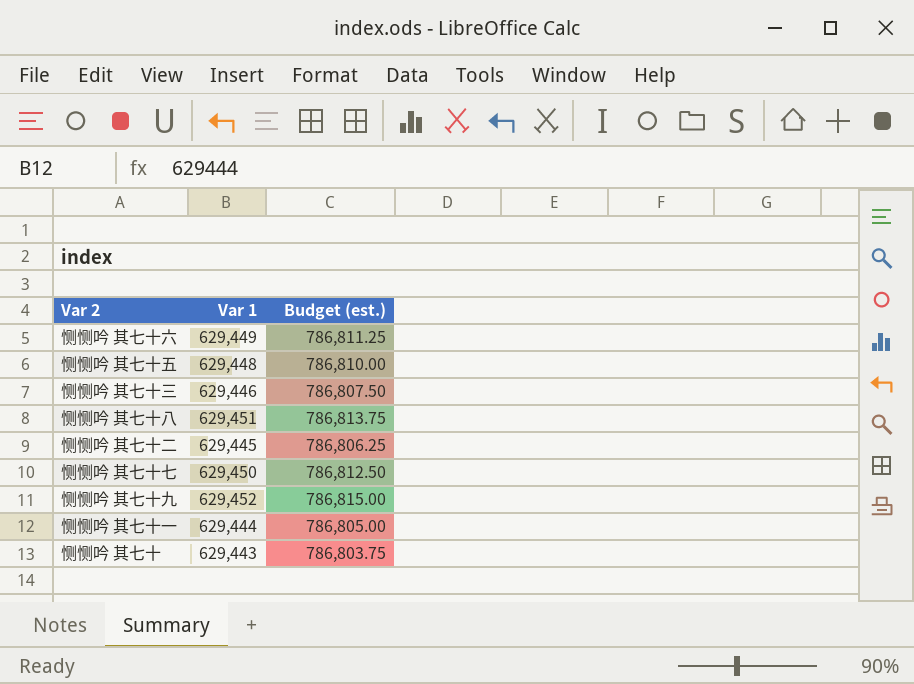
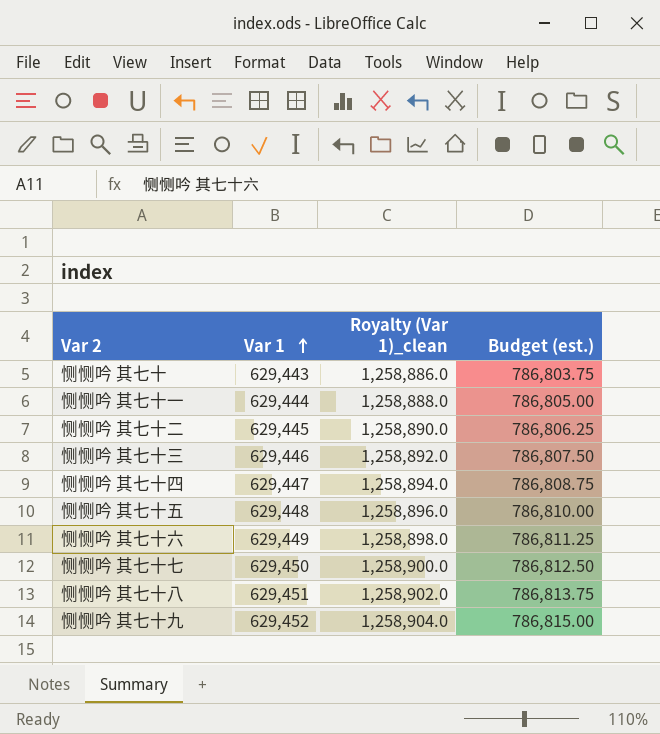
row order: none -> Var 1 ascending
column Royalty (Var 1)_clean | formula: none -> [Var 1] * 2
row 恻恻吟 其七十四: none -> 629,447 | 1,258,894.0 | 786,808.75

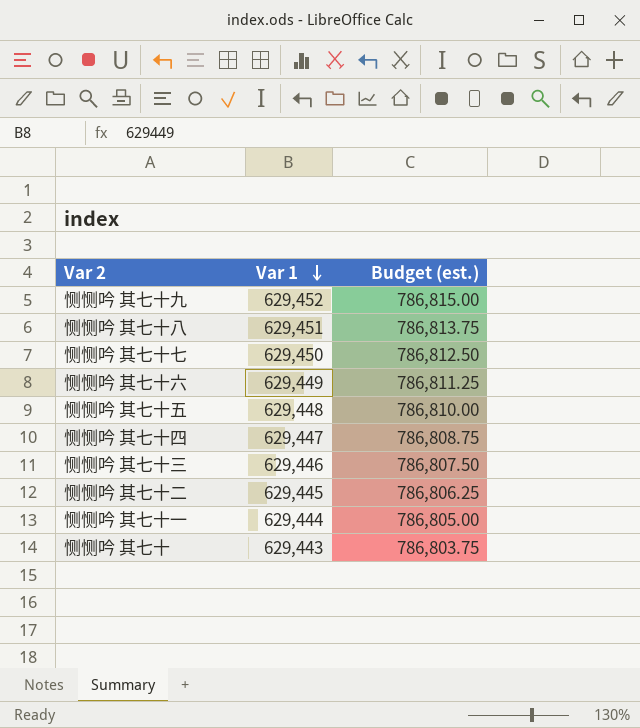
row order: Var 1 ascending -> Var 1 descending
column Royalty (Var 1)_clean | formula: [Var 1] * 2 -> none

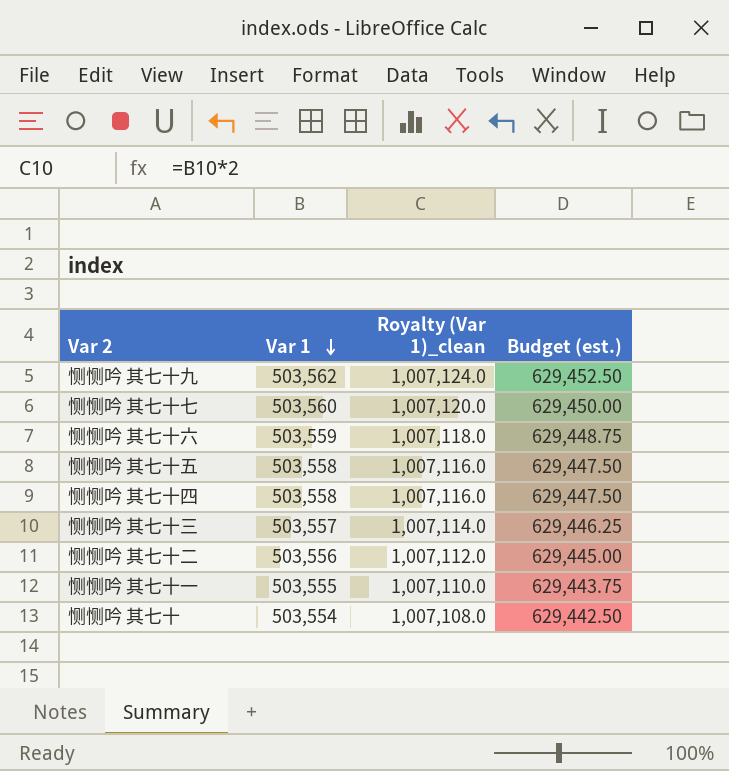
column Royalty (Var 1)_clean | formula: none -> [Var 1] * 2
row 恻恻吟 其七十八: 629,451 | 786,813.75 -> none
恻恻吟 其七十九 | Var 1: 629,452 -> 503,562
恻恻吟 其七十九 | Budget (est.): 786,815.00 -> 629,452.50
恻恻吟 其七十七 | Var 1: 629,450 -> 503,560
恻恻吟 其七十七 | Budget (est.): 786,812.50 -> 629,450.00
恻恻吟 其七十六 | Var 1: 629,449 -> 503,559
恻恻吟 其七十六 | Budget (est.): 786,811.25 -> 629,448.75
恻恻吟 其七十五 | Var 1: 629,448 -> 503,558
恻恻吟 其七十五 | Budget (est.): 786,810.00 -> 629,447.50
恻恻吟 其七十四 | Var 1: 629,447 -> 503,558
恻恻吟 其七十四 | Budget (est.): 786,808.75 -> 629,447.50
恻恻吟 其七十三 | Var 1: 629,446 -> 503,557
恻恻吟 其七十三 | Budget (est.): 786,807.50 -> 629,446.25
恻恻吟 其七十二 | Var 1: 629,445 -> 503,556
恻恻吟 其七十二 | Budget (est.): 786,806.25 -> 629,445.00
恻恻吟 其七十一 | Var 1: 629,444 -> 503,555
恻恻吟 其七十一 | Budget (est.): 786,805.00 -> 629,443.75
恻恻吟 其七十 | Var 1: 629,443 -> 503,554
恻恻吟 其七十 | Budget (est.): 786,803.75 -> 629,442.50

